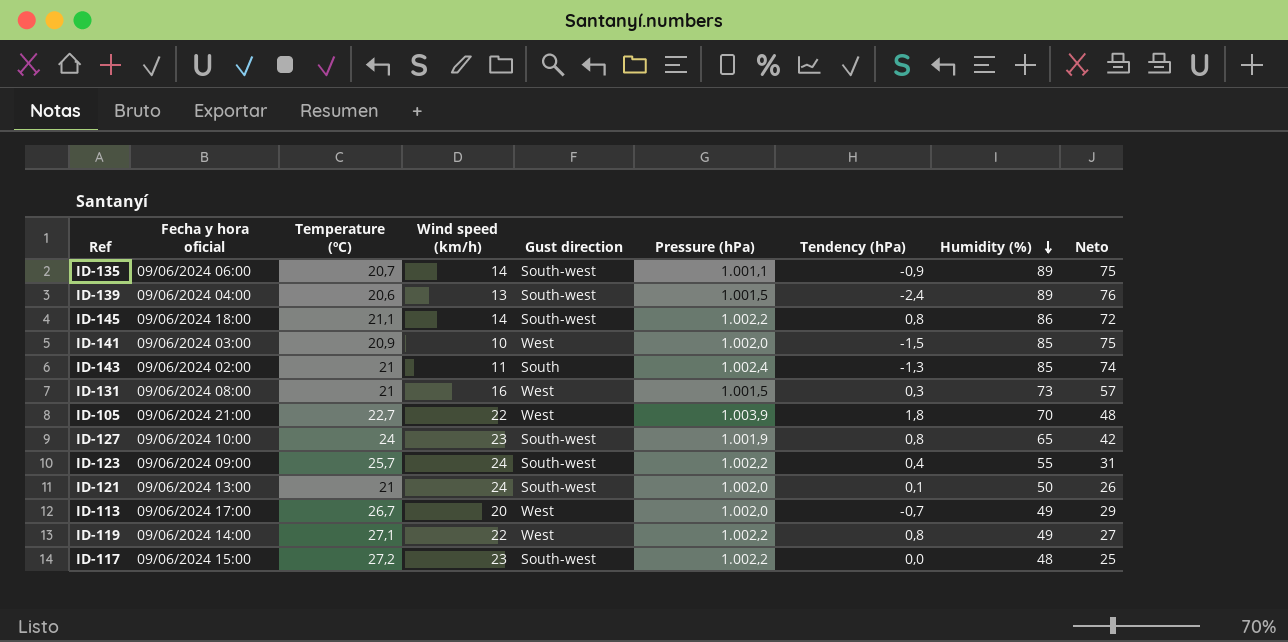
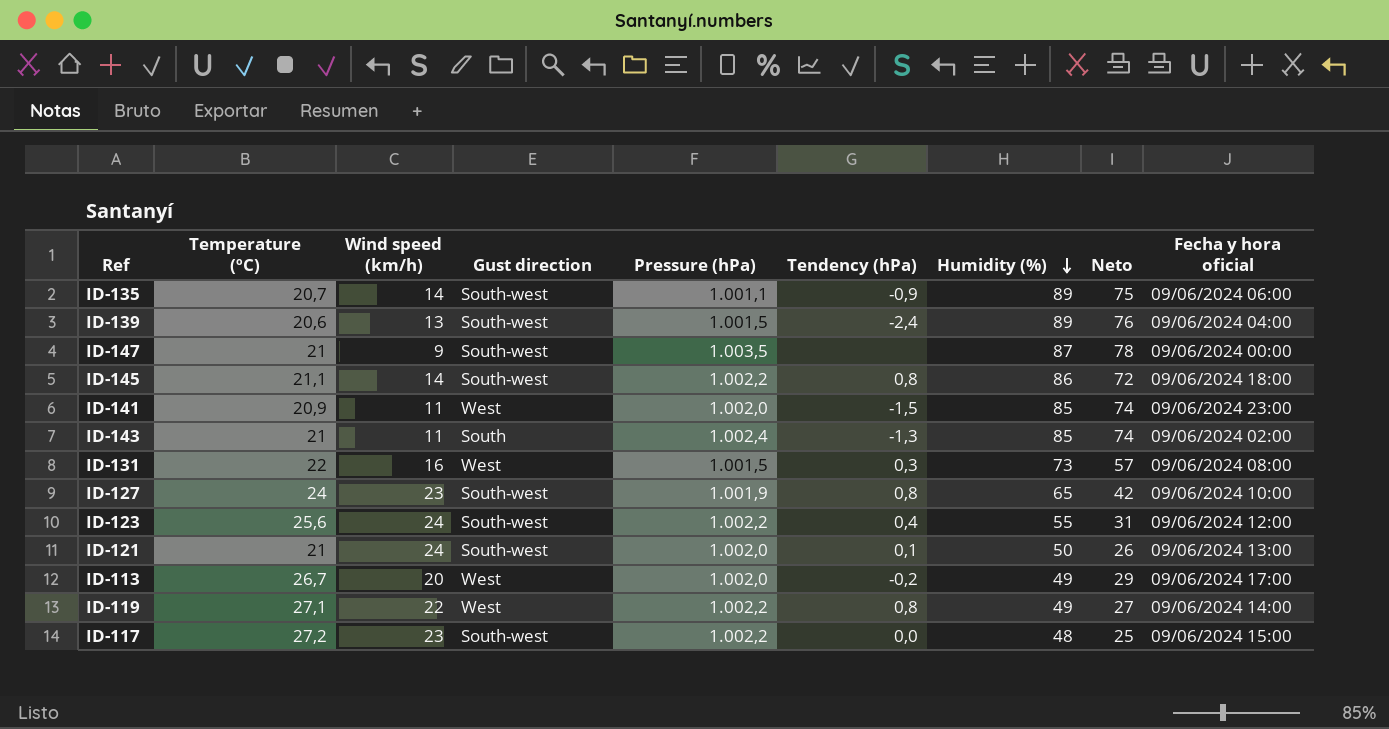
column Fecha y hora oficial | position: 2 -> 9
row ID-105: 09/06/2024 21:00 | 22,7 | 22 | West | 1.003,9 | 1,8 | 70 | 48 -> none
row ID-147: none -> 21 | 9 | South-west | 1.003,5 | none | 87 | 78 | 09/06/2024 00:00
ID-141 | Wind speed (km/h): 10 -> 11
ID-141 | Neto: 75 -> 74
ID-141 | Fecha y hora oficial: 09/06/2024 03:00 -> 09/06/2024 23:00
ID-131 | Temperature (ºC): 21 -> 22
ID-123 | Temperature (ºC): 25,7 -> 25,6
ID-123 | Fecha y hora oficial: 09/06/2024 09:00 -> 09/06/2024 12:00
ID-113 | Tendency (hPa): -0,7 -> -0,2

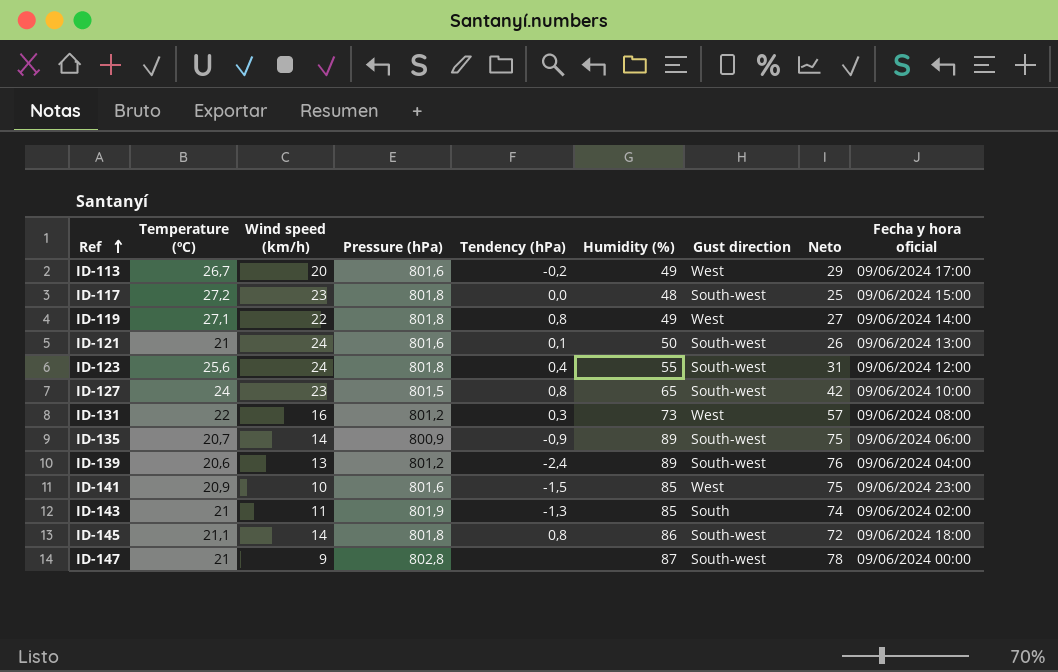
row order: Humidity (%) descending -> Ref ascending
column Gust direction | position: 4 -> 7
ID-113 | Pressure (hPa): 1.002,0 -> 801,6
ID-117 | Pressure (hPa): 1.002,2 -> 801,8
ID-119 | Pressure (hPa): 1.002,2 -> 801,8
ID-121 | Pressure (hPa): 1.002,0 -> 801,6
ID-123 | Pressure (hPa): 1.002,2 -> 801,8
ID-127 | Pressure (hPa): 1.001,9 -> 801,5
ID-131 | Pressure (hPa): 1.001,5 -> 801,2
ID-135 | Pressure (hPa): 1.001,1 -> 800,9
ID-139 | Pressure (hPa): 1.001,5 -> 801,2
ID-141 | Wind speed (km/h): 11 -> 10
ID-141 | Pressure (hPa): 1.002,0 -> 801,6
ID-141 | Neto: 74 -> 75
ID-143 | Pressure (hPa): 1.002,4 -> 801,9
ID-145 | Pressure (hPa): 1.002,2 -> 801,8
ID-147 | Pressure (hPa): 1.003,5 -> 802,8

